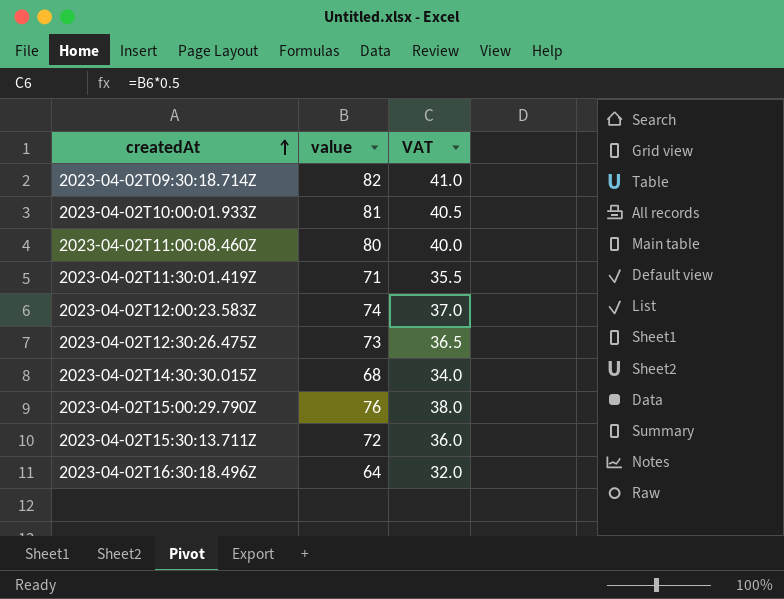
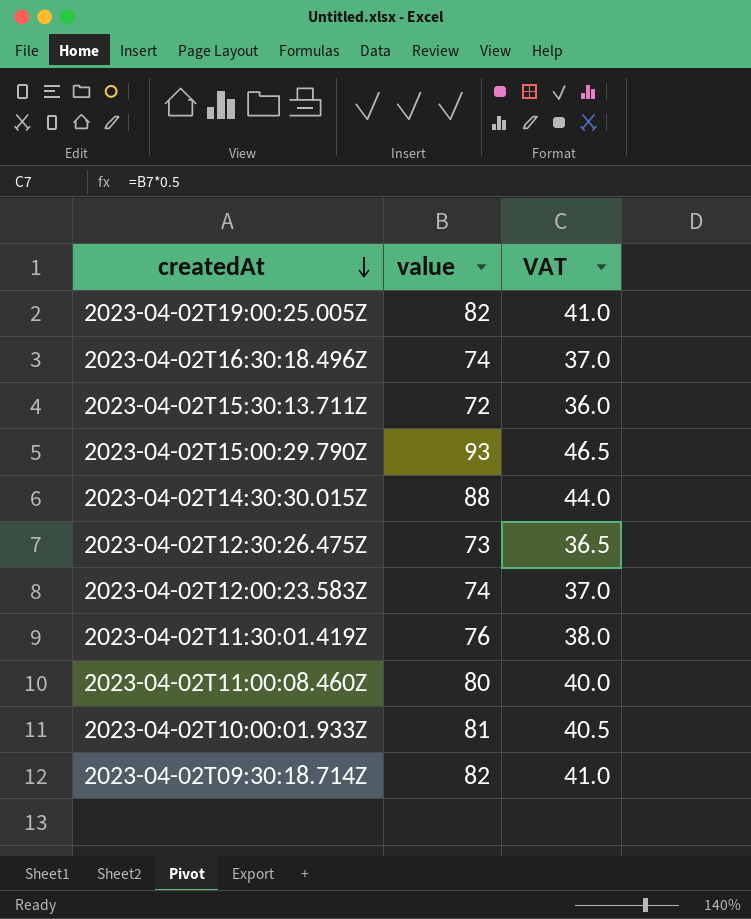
row order: createdAt ascending -> createdAt descending
row 2023-04-02T19:00:25.005Z: none -> 82 | 41.0
2023-04-02T16:30:18.496Z | value: 64 -> 74
2023-04-02T16:30:18.496Z | VAT: 32.0 -> 37.0
2023-04-02T15:00:29.790Z | value: 76 -> 93
2023-04-02T15:00:29.790Z | VAT: 38.0 -> 46.5
2023-04-02T14:30:30.015Z | value: 68 -> 88
2023-04-02T14:30:30.015Z | VAT: 34.0 -> 44.0
2023-04-02T11:30:01.419Z | value: 71 -> 76
2023-04-02T11:30:01.419Z | VAT: 35.5 -> 38.0

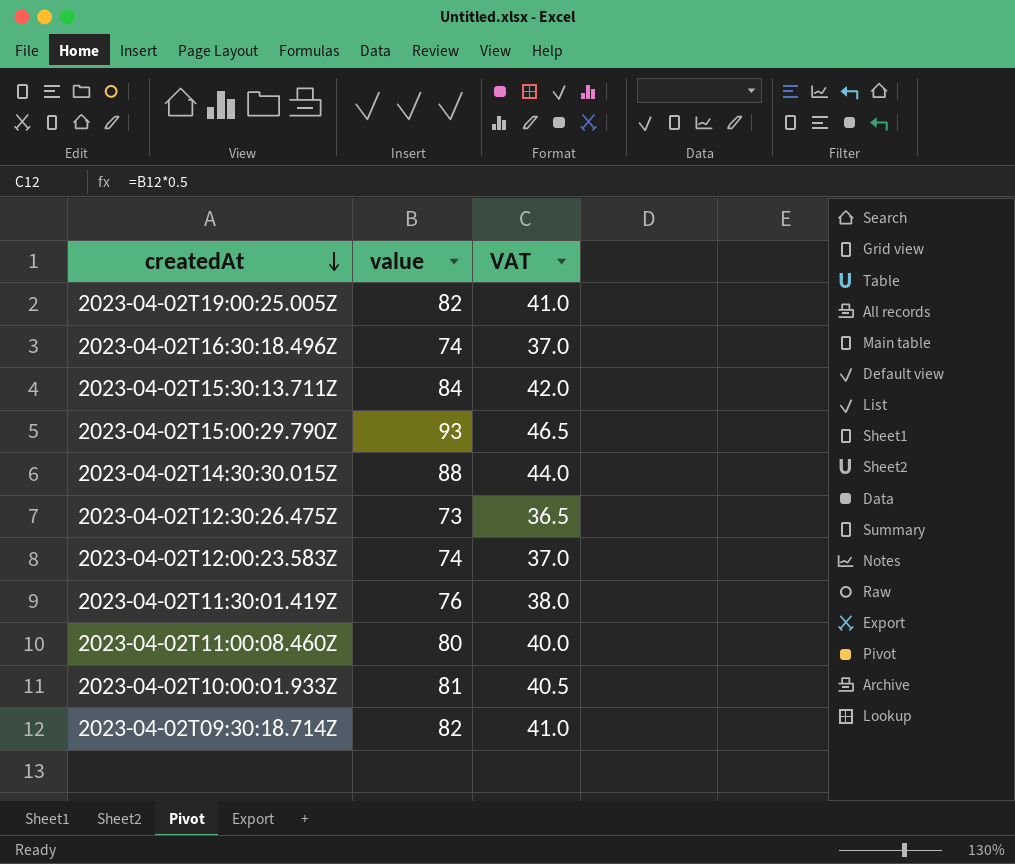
2023-04-02T15:30:13.711Z | value: 72 -> 84
2023-04-02T15:30:13.711Z | VAT: 36.0 -> 42.0

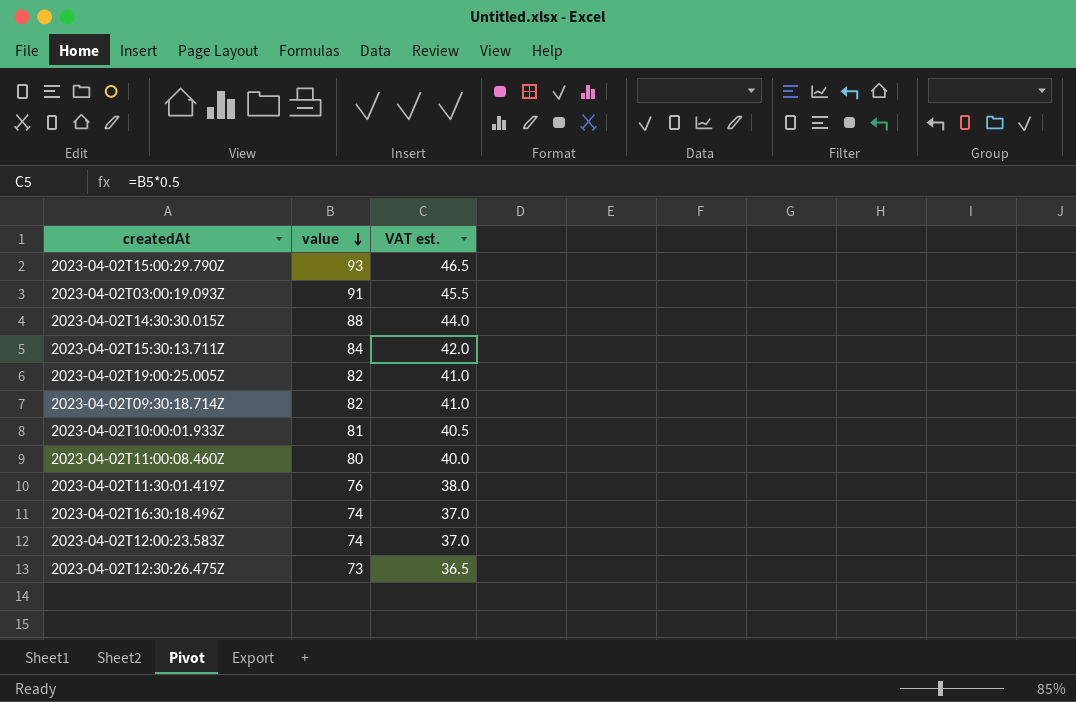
row order: createdAt descending -> value descending
column name: VAT -> VAT est.
row 2023-04-02T03:00:19.093Z: none -> 91 | 45.5

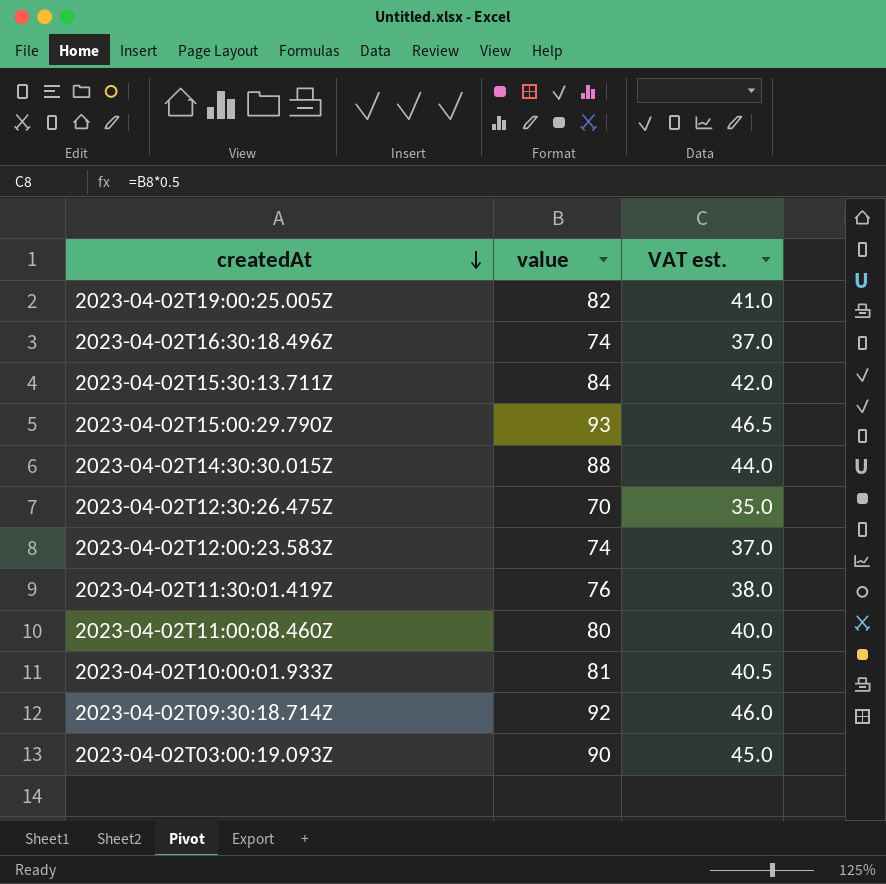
row order: value descending -> createdAt descending
2023-04-02T12:30:26.475Z | value: 73 -> 70
2023-04-02T12:30:26.475Z | VAT est.: 36.5 -> 35.0
2023-04-02T09:30:18.714Z | value: 82 -> 92
2023-04-02T09:30:18.714Z | VAT est.: 41.0 -> 46.0
2023-04-02T03:00:19.093Z | value: 91 -> 90
2023-04-02T03:00:19.093Z | VAT est.: 45.5 -> 45.0

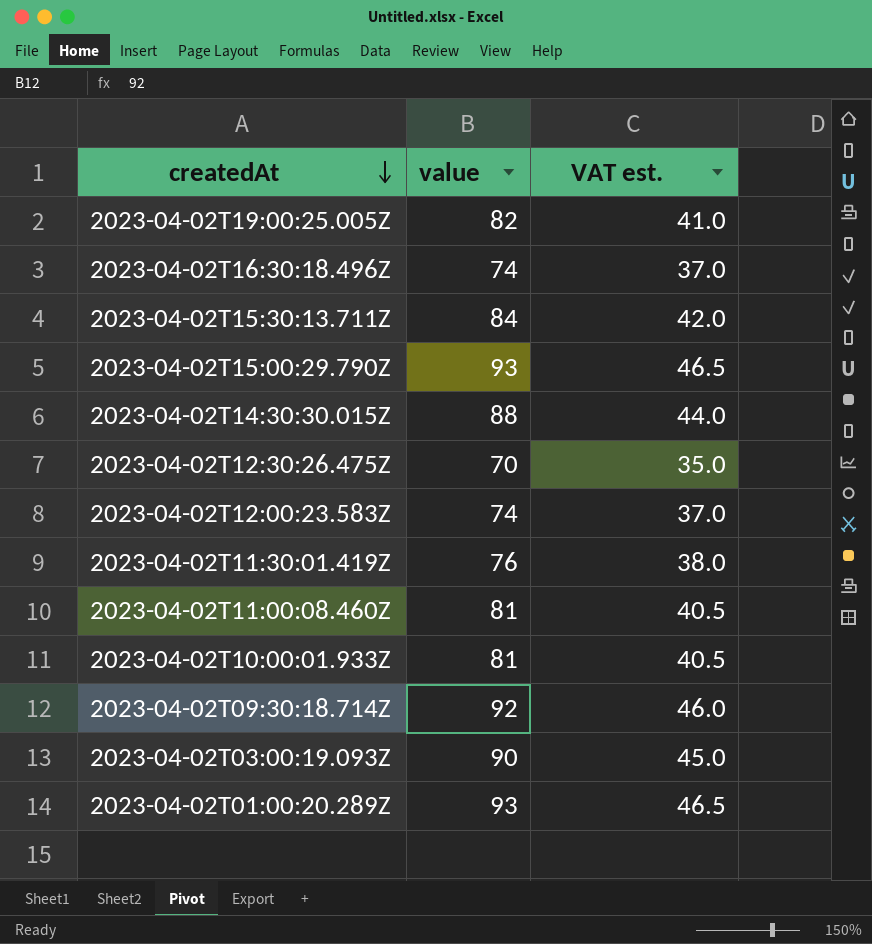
2023-04-02T11:00:08.460Z | value: 80 -> 81
2023-04-02T11:00:08.460Z | VAT est.: 40.0 -> 40.5
row 2023-04-02T01:00:20.289Z: none -> 93 | 46.5

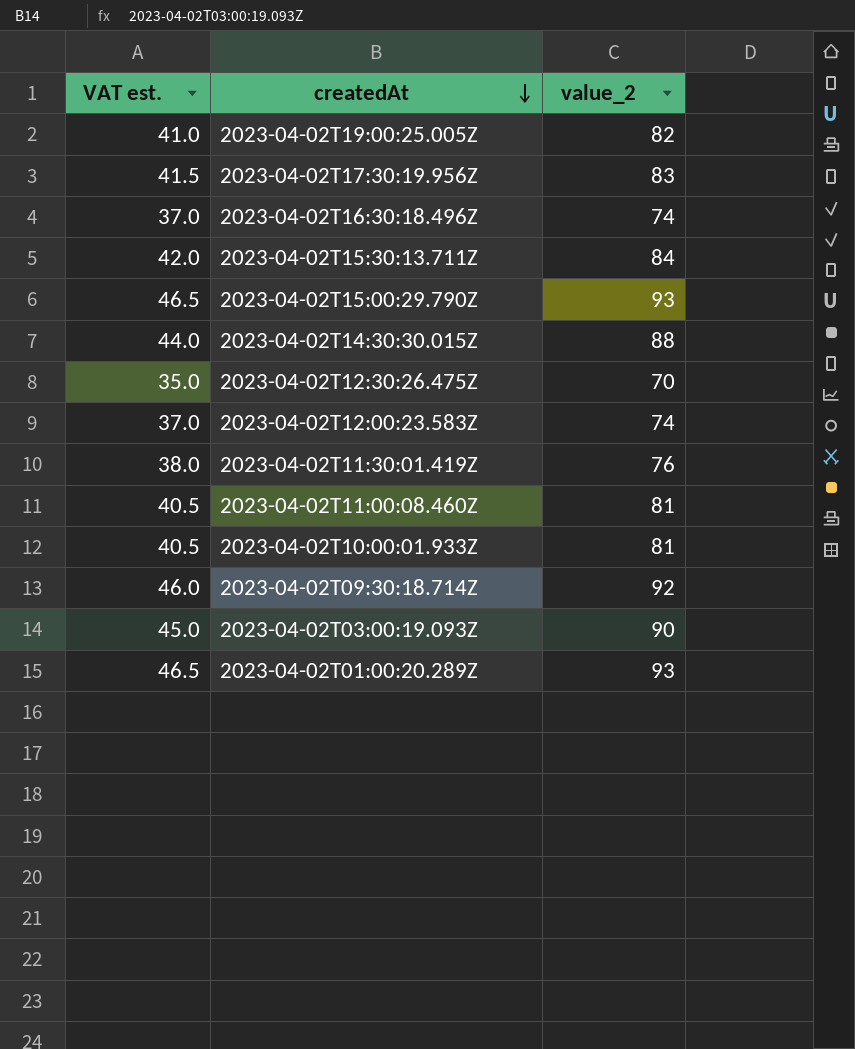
column VAT est. | position: 3 -> 1
column name: value -> value_2
row 2023-04-02T17:30:19.956Z: none -> 41.5 | 83

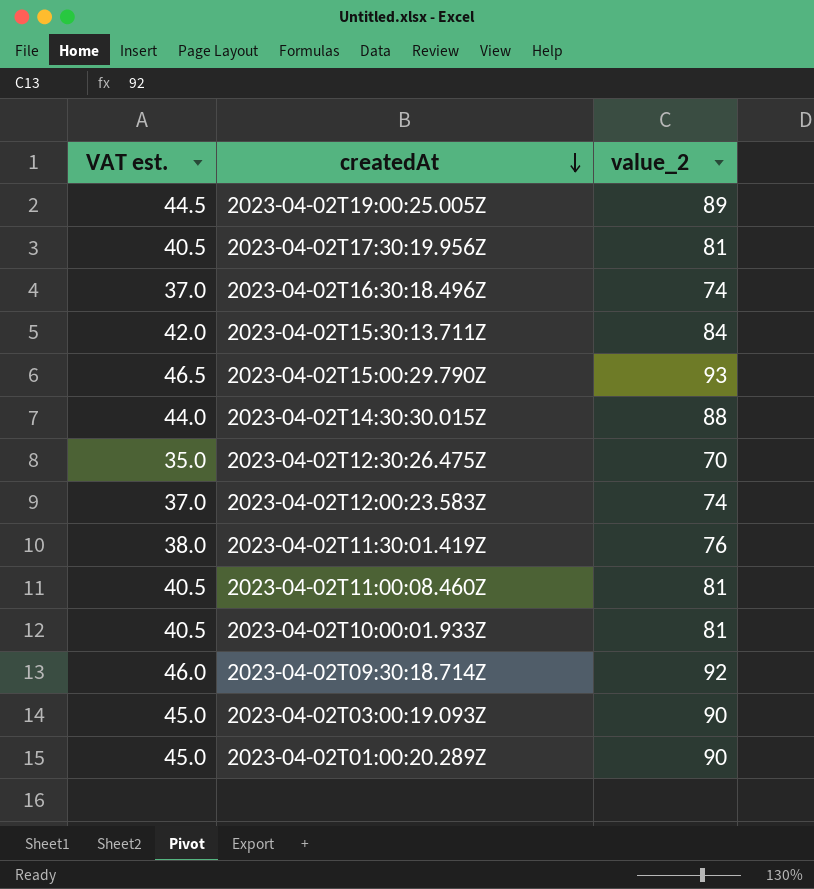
2023-04-02T19:00:25.005Z | VAT est.: 41.0 -> 44.5
2023-04-02T19:00:25.005Z | value_2: 82 -> 89
2023-04-02T17:30:19.956Z | VAT est.: 41.5 -> 40.5
2023-04-02T17:30:19.956Z | value_2: 83 -> 81
2023-04-02T01:00:20.289Z | VAT est.: 46.5 -> 45.0
2023-04-02T01:00:20.289Z | value_2: 93 -> 90

